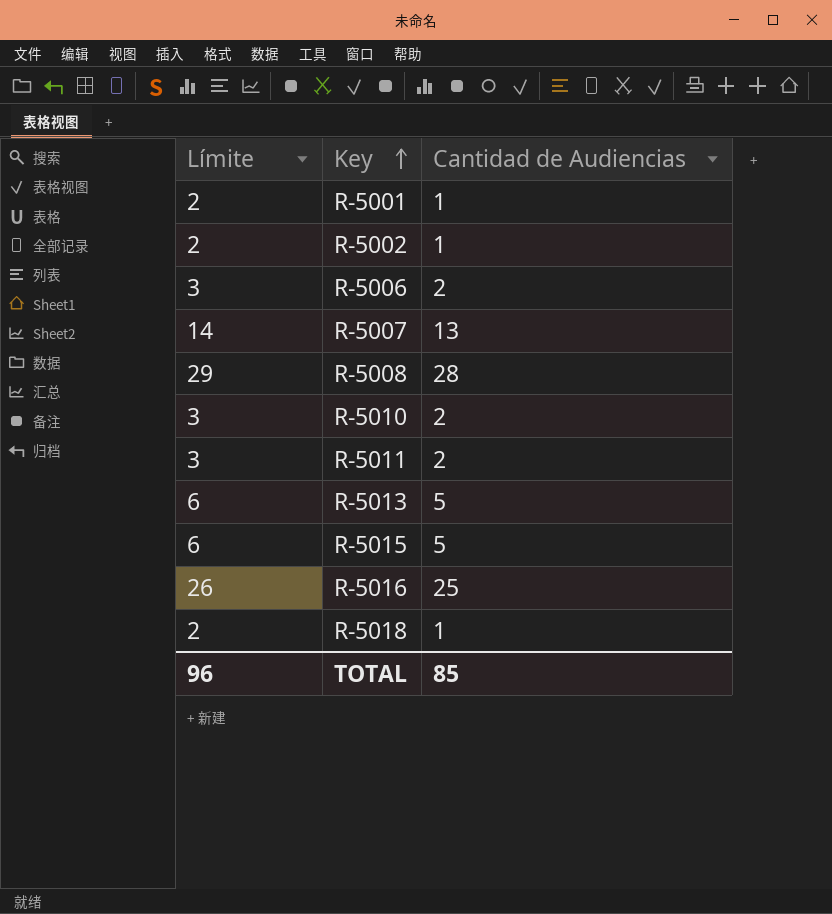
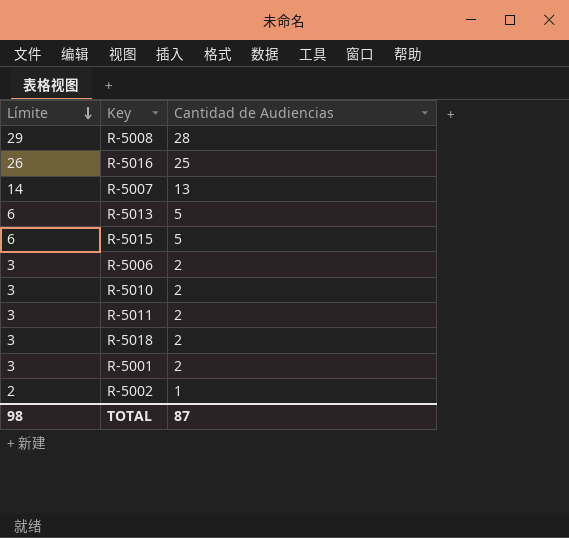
row order: Key ascending -> Límite descending
R-5018 | Límite: 2 -> 3
R-5018 | Cantidad de Audiencias: 1 -> 2
R-5001 | Límite: 2 -> 3
R-5001 | Cantidad de Audiencias: 1 -> 2
TOTAL | Límite: 96 -> 98
TOTAL | Cantidad de Audiencias: 85 -> 87

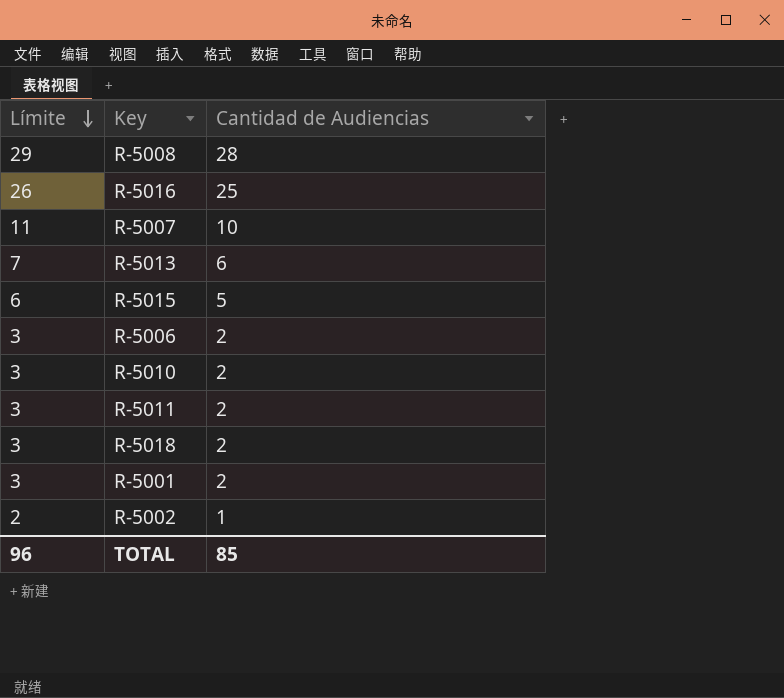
R-5007 | Límite: 14 -> 11
R-5007 | Cantidad de Audiencias: 13 -> 10
R-5013 | Límite: 6 -> 7
R-5013 | Cantidad de Audiencias: 5 -> 6
TOTAL | Límite: 98 -> 96
TOTAL | Cantidad de Audiencias: 87 -> 85

